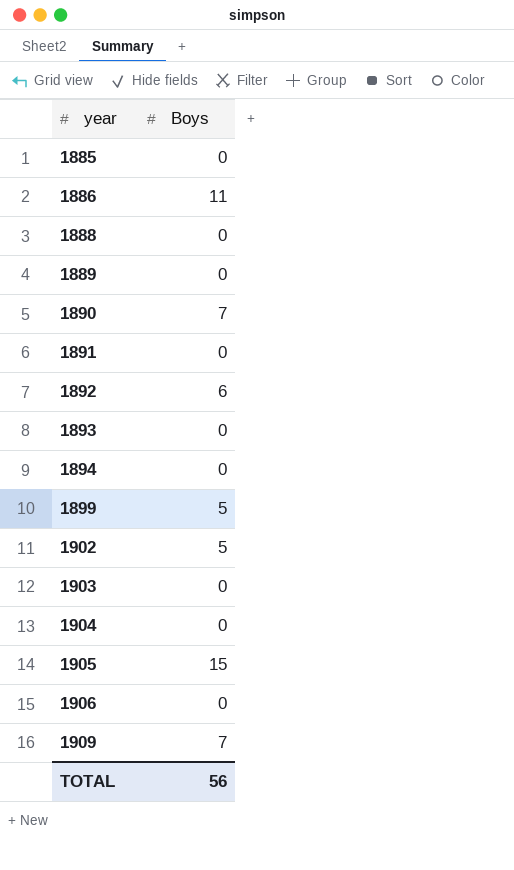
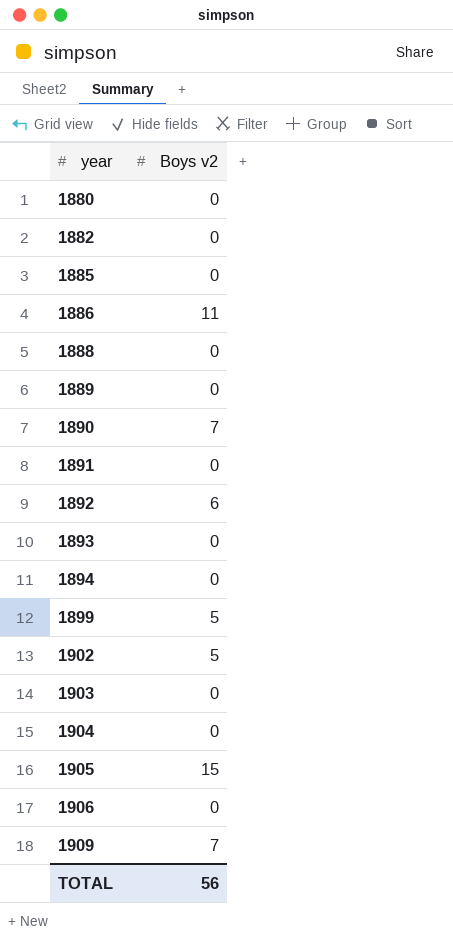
column name: Boys -> Boys v2
row 1880: none -> 0
row 1882: none -> 0

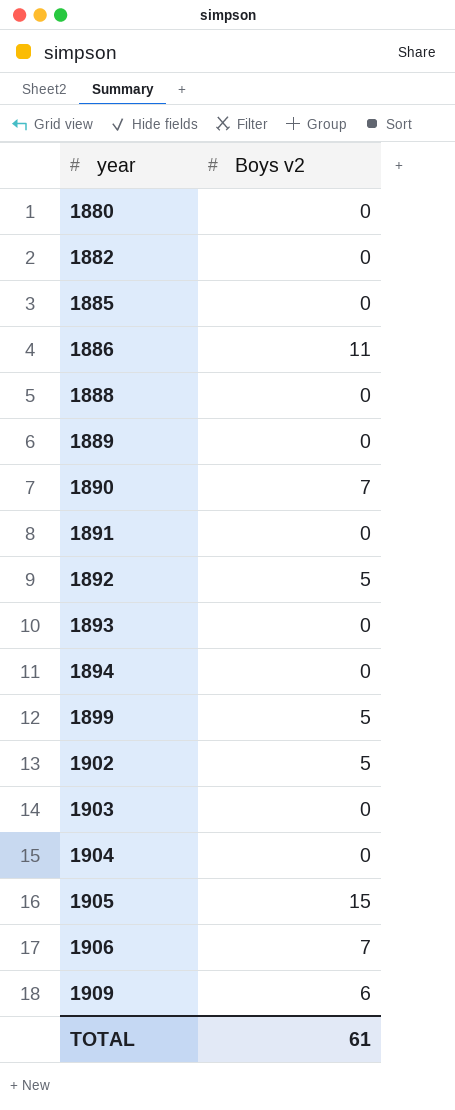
1892 | Boys v2: 6 -> 5
1906 | Boys v2: 0 -> 7
1909 | Boys v2: 7 -> 6
TOTAL | Boys v2: 56 -> 61

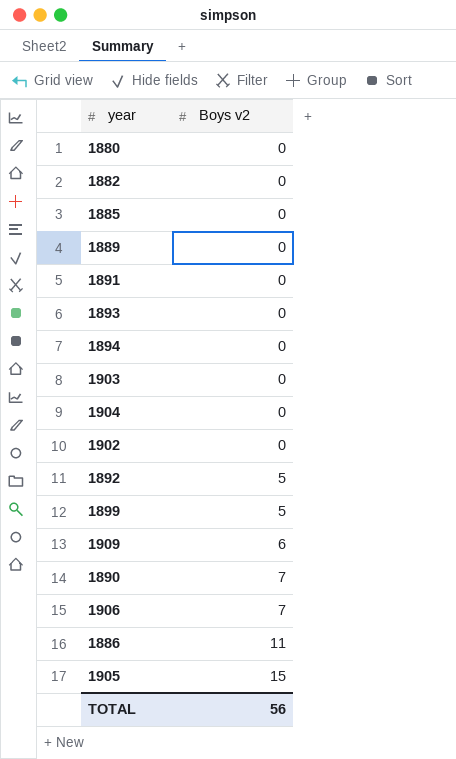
row order: year ascending -> Boys v2 ascending
row 1888: 0 -> none
1902 | Boys v2: 5 -> 0
TOTAL | Boys v2: 61 -> 56

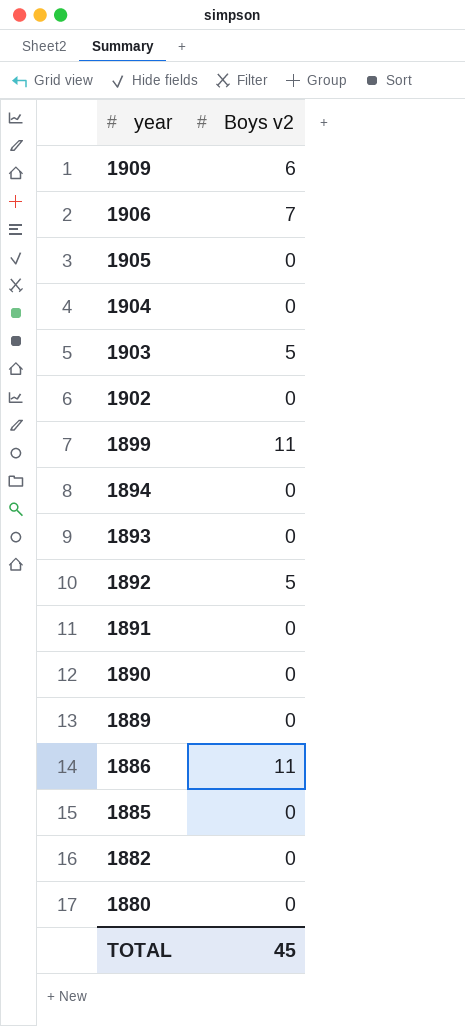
row order: Boys v2 ascending -> year descending
1905 | Boys v2: 15 -> 0
1903 | Boys v2: 0 -> 5
1899 | Boys v2: 5 -> 11
1890 | Boys v2: 7 -> 0
TOTAL | Boys v2: 56 -> 45

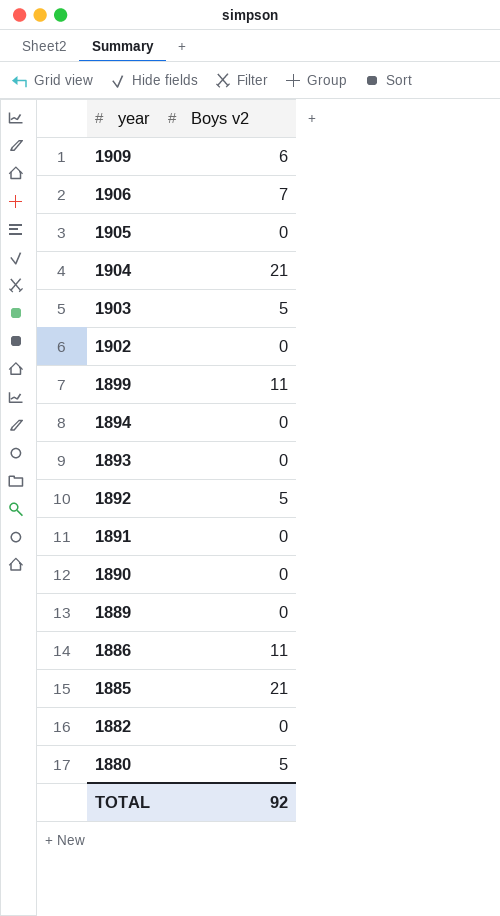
1904 | Boys v2: 0 -> 21
1885 | Boys v2: 0 -> 21
1880 | Boys v2: 0 -> 5
TOTAL | Boys v2: 45 -> 92

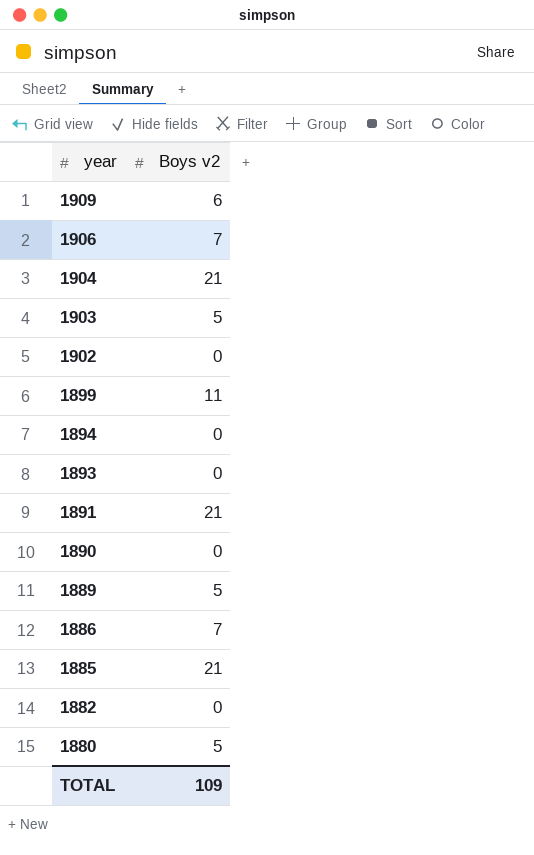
row 1905: 0 -> none
row 1892: 5 -> none
1891 | Boys v2: 0 -> 21
1889 | Boys v2: 0 -> 5
1886 | Boys v2: 11 -> 7
TOTAL | Boys v2: 92 -> 109

